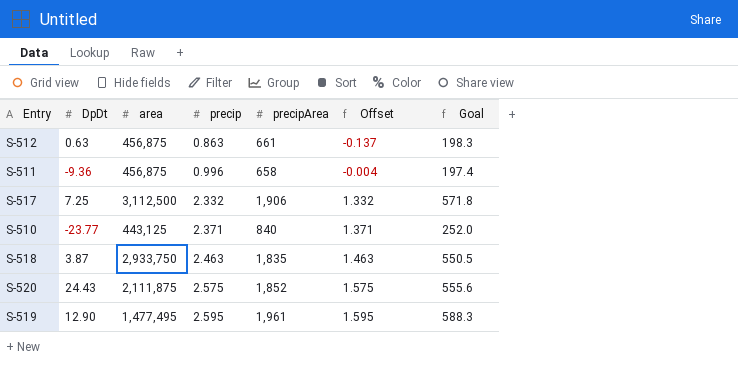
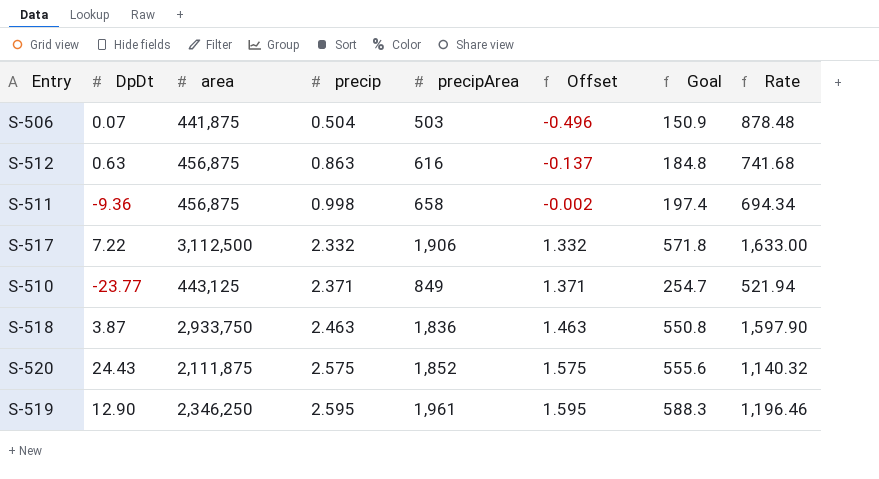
column Rate | formula: none -> [area] / [precipArea]
row S-506: none -> 0.07 | 441,875 | 0.504 | 503 | -0.496 | 150.9 | 878.48
S-512 | precipArea: 661 -> 616
S-512 | Goal: 198.3 -> 184.8
S-511 | precip: 0.996 -> 0.998
S-511 | Offset: -0.004 -> -0.002
S-517 | DpDt: 7.25 -> 7.22
S-510 | precipArea: 840 -> 849
S-510 | Goal: 252.0 -> 254.7
S-518 | precipArea: 1,835 -> 1,836
S-518 | Goal: 550.5 -> 550.8
S-519 | area: 1,477,495 -> 2,346,250

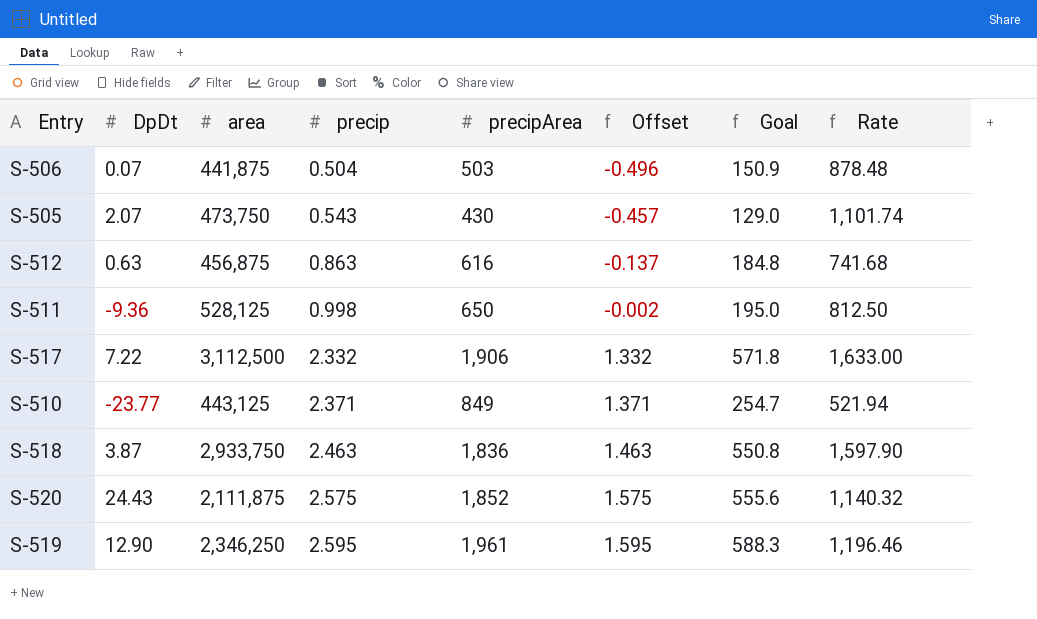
row S-505: none -> 2.07 | 473,750 | 0.543 | 430 | -0.457 | 129.0 | 1,101.74
S-511 | area: 456,875 -> 528,125
S-511 | precipArea: 658 -> 650
S-511 | Goal: 197.4 -> 195.0
S-511 | Rate: 694.34 -> 812.50

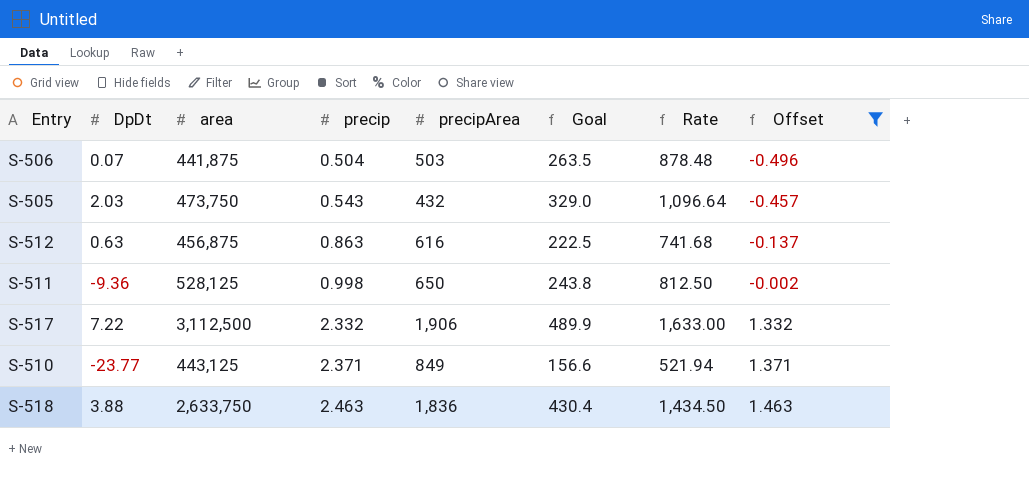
filter: none -> Offset <= 1.463
column Goal | formula: [precipArea] * 0.3 -> [Rate] * 0.3
column Offset | position: 6 -> 8
S-505 | DpDt: 2.07 -> 2.03
S-505 | precipArea: 430 -> 432
S-505 | Rate: 1,101.74 -> 1,096.64
S-518 | DpDt: 3.87 -> 3.88
S-518 | area: 2,933,750 -> 2,633,750
S-518 | Rate: 1,597.90 -> 1,434.50

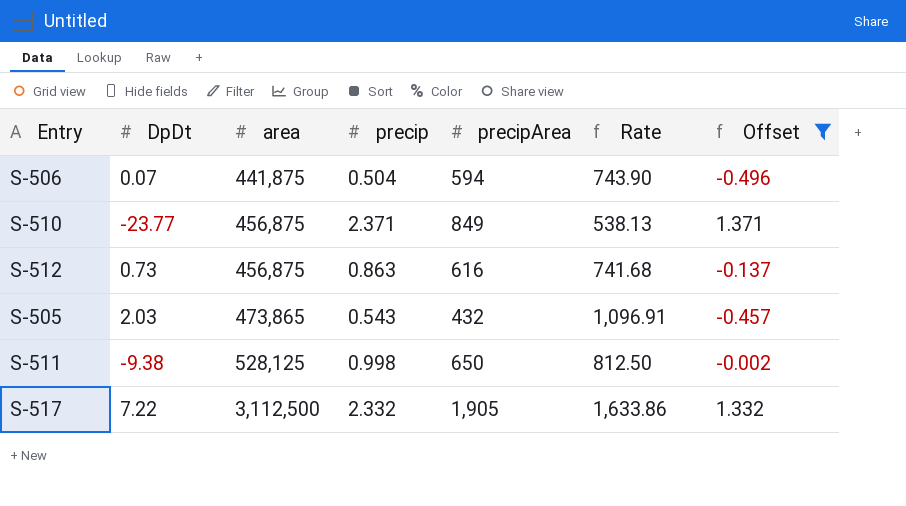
row order: precip ascending -> area ascending
column Goal | formula: [Rate] * 0.3 -> none
row S-518: 3.88 | 2,633,750 | 2.463 | 1,836 | 430.4 | 1,434.50 | 1.463 -> none
S-506 | precipArea: 503 -> 594
S-506 | Rate: 878.48 -> 743.90
S-510 | area: 443,125 -> 456,875
S-510 | Rate: 521.94 -> 538.13
S-512 | DpDt: 0.63 -> 0.73
S-505 | area: 473,750 -> 473,865
S-505 | Rate: 1,096.64 -> 1,096.91
S-511 | DpDt: -9.36 -> -9.38
S-517 | precipArea: 1,906 -> 1,905
S-517 | Rate: 1,633.00 -> 1,633.86

